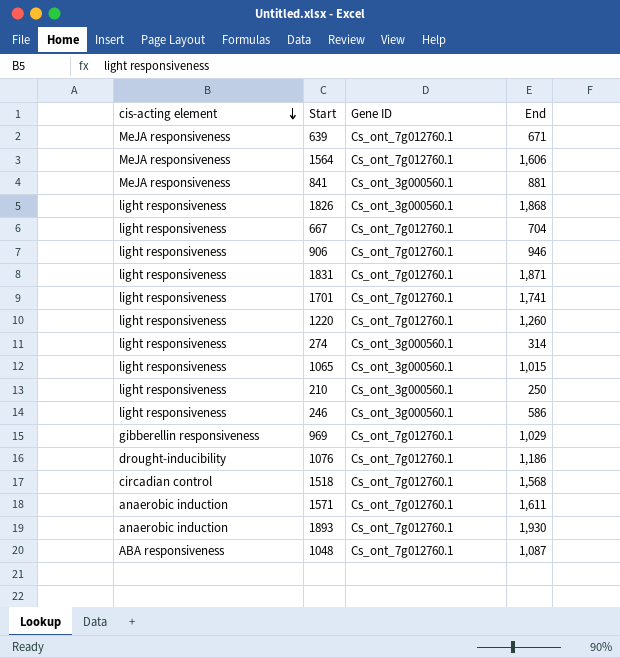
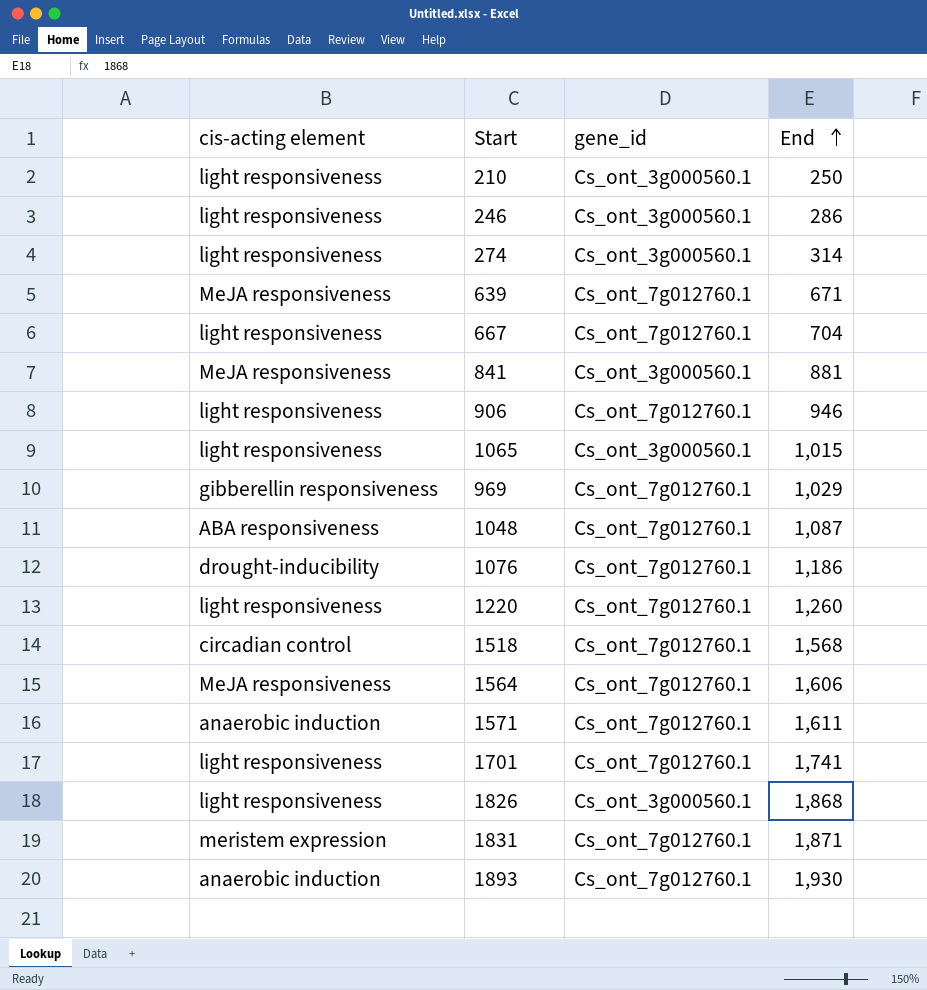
row order: cis-acting element descending -> End ascending
column name: Gene ID -> gene_id
246 | End: 586 -> 286
1831 | cis-acting element: light responsiveness -> meristem expression

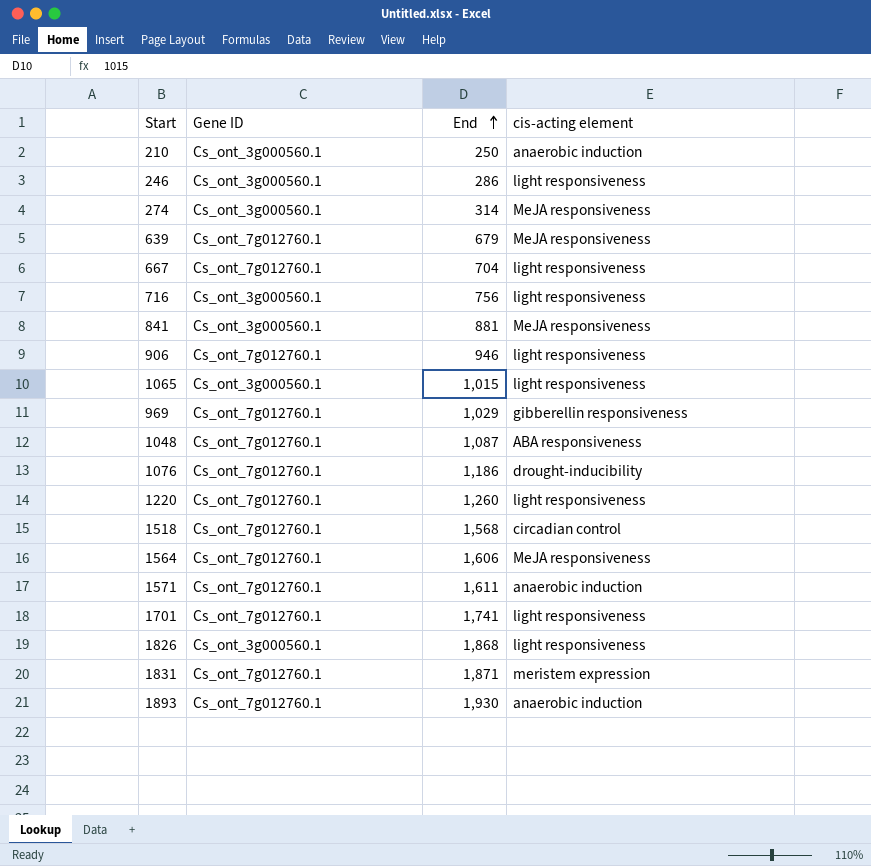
column name: gene_id -> Gene ID
column cis-acting element | position: 1 -> 4
210 | cis-acting element: light responsiveness -> anaerobic induction
274 | cis-acting element: light responsiveness -> MeJA responsiveness
639 | End: 671 -> 679
row 716: none -> Cs_ont_3g000560.1 | 756 | light responsiveness

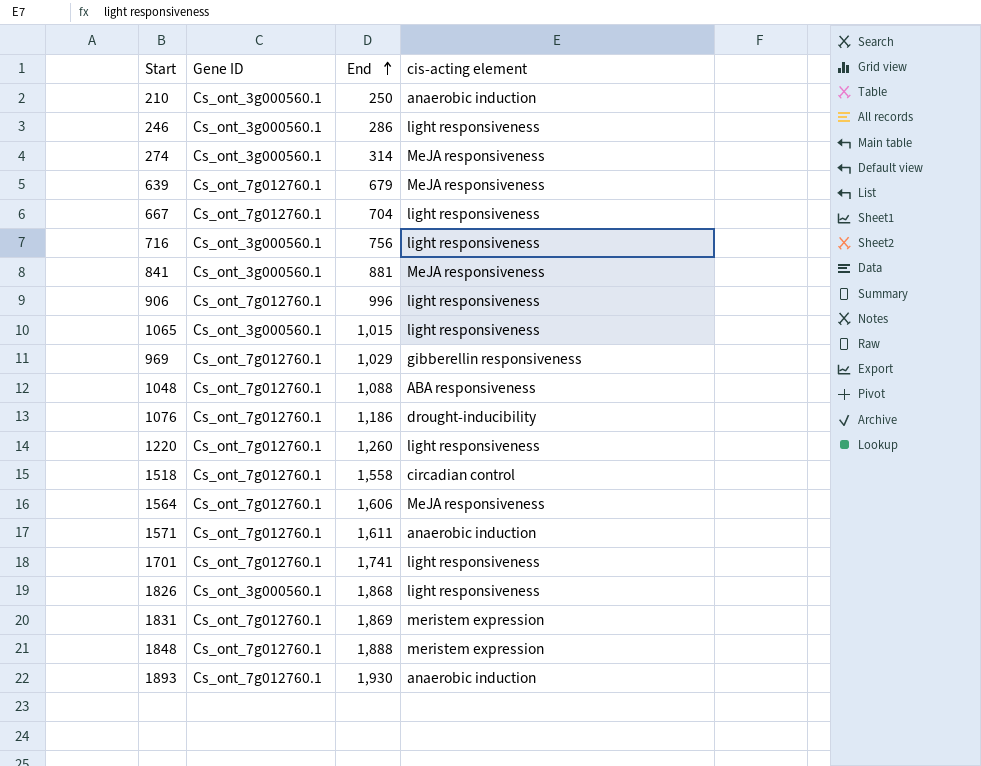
906 | End: 946 -> 996
1048 | End: 1,087 -> 1,088
1518 | End: 1,568 -> 1,558
1831 | End: 1,871 -> 1,869
row 1848: none -> Cs_ont_7g012760.1 | 1,888 | meristem expression

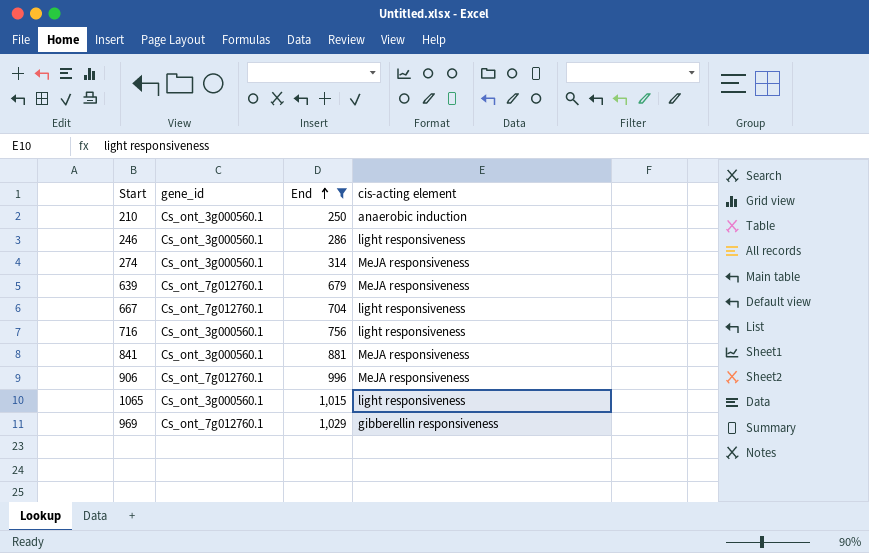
filter: none -> End <= 1,029
column name: Gene ID -> gene_id
906 | cis-acting element: light responsiveness -> MeJA responsiveness

